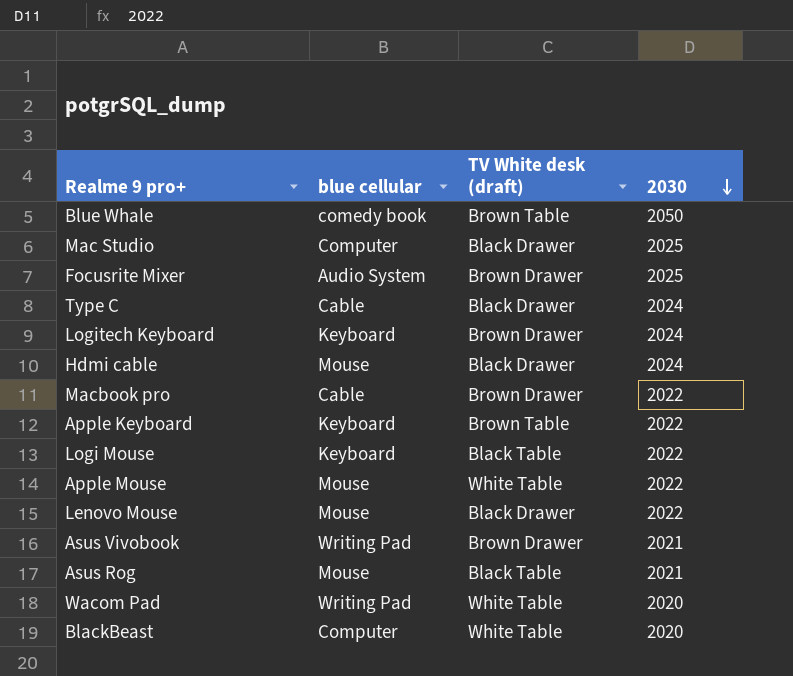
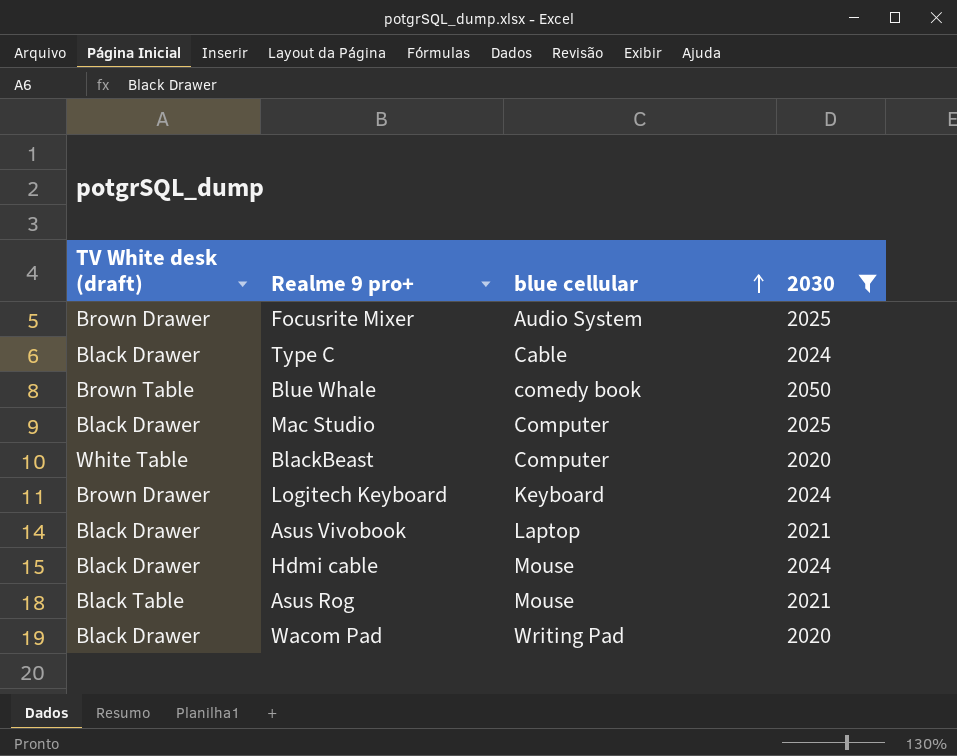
filter: none -> 2030 != 2022
row order: 2030 descending -> blue cellular ascending
column TV White desk (draft) | position: 3 -> 1
Asus Vivobook | TV White desk (draft): Brown Drawer -> Black Drawer
Asus Vivobook | blue cellular: Writing Pad -> Laptop
Wacom Pad | TV White desk (draft): White Table -> Black Drawer

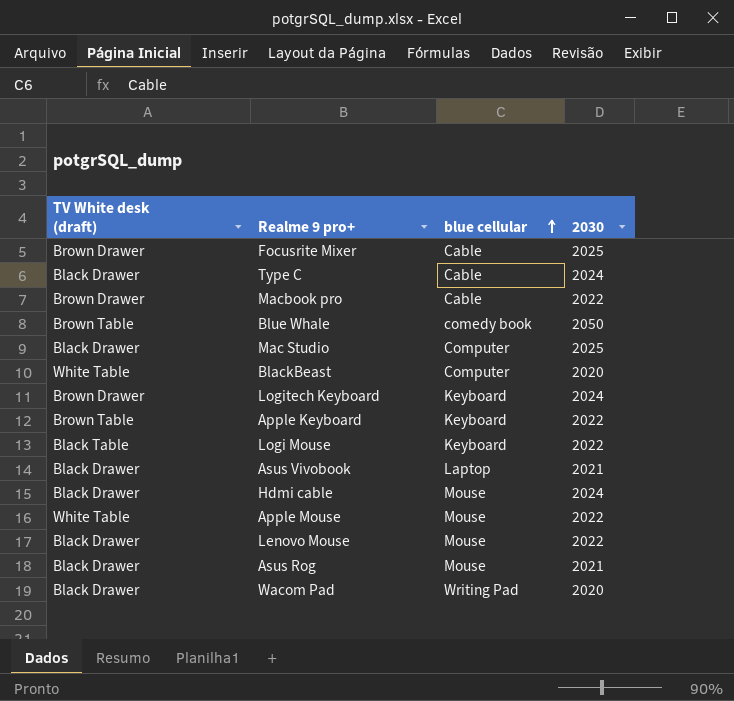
filter: 2030 != 2022 -> none
Focusrite Mixer | blue cellular: Audio System -> Cable
Asus Rog | TV White desk (draft): Black Table -> Black Drawer

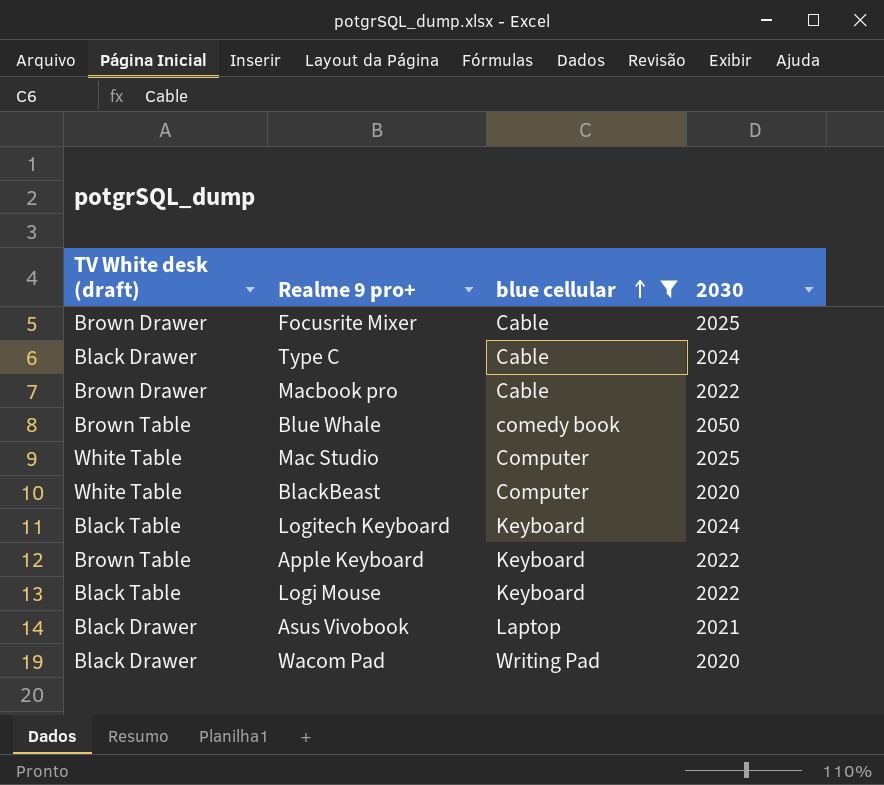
filter: none -> blue cellular != Mouse
Mac Studio | TV White desk (draft): Black Drawer -> White Table
Logitech Keyboard | TV White desk (draft): Brown Drawer -> Black Table

